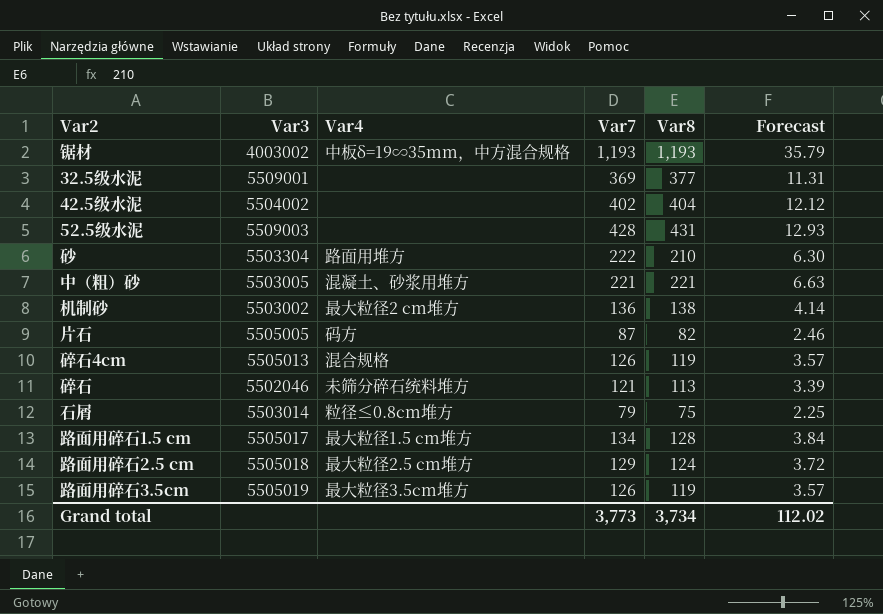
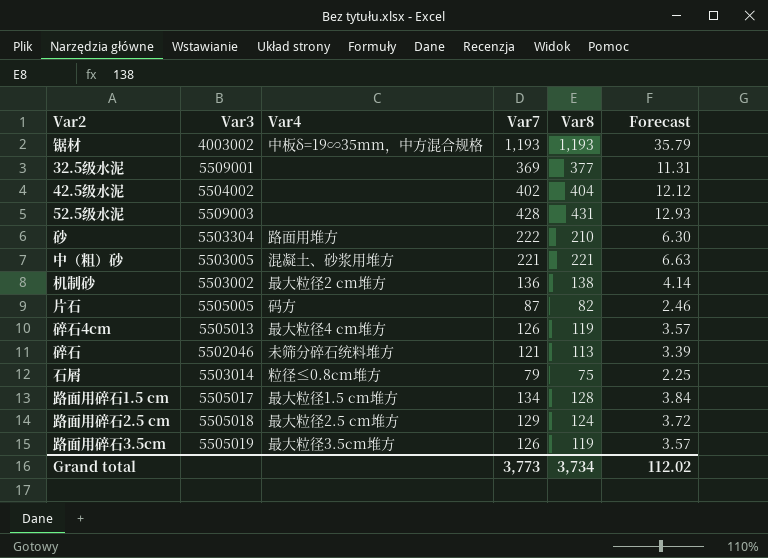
碎石4cm | Var4: 混合规格 -> 最大粒径4 cm堆方

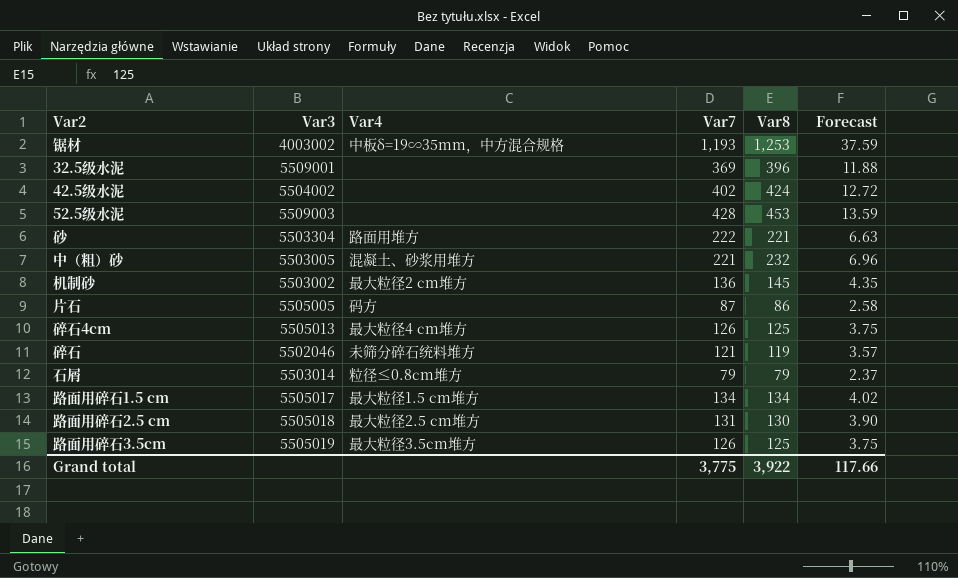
锯材 | Var8: 1,193 -> 1,253
锯材 | Forecast: 35.79 -> 37.59
32.5级水泥 | Var8: 377 -> 396
32.5级水泥 | Forecast: 11.31 -> 11.88
42.5级水泥 | Var8: 404 -> 424
42.5级水泥 | Forecast: 12.12 -> 12.72
52.5级水泥 | Var8: 431 -> 453
52.5级水泥 | Forecast: 12.93 -> 13.59
砂 | Var8: 210 -> 221
砂 | Forecast: 6.30 -> 6.63
中（粗）砂 | Var8: 221 -> 232
中（粗）砂 | Forecast: 6.63 -> 6.96
机制砂 | Var8: 138 -> 145
机制砂 | Forecast: 4.14 -> 4.35
片石 | Var8: 82 -> 86
片石 | Forecast: 2.46 -> 2.58
碎石4cm | Var8: 119 -> 125
碎石4cm | Forecast: 3.57 -> 3.75
碎石 | Var8: 113 -> 119
碎石 | Forecast: 3.39 -> 3.57
石屑 | Var8: 75 -> 79
石屑 | Forecast: 2.25 -> 2.37
路面用碎石1.5 cm | Var8: 128 -> 134
路面用碎石1.5 cm | Forecast: 3.84 -> 4.02
路面用碎石2.5 cm | Var7: 129 -> 131
路面用碎石2.5 cm | Var8: 124 -> 130
路面用碎石2.5 cm | Forecast: 3.72 -> 3.90
路面用碎石3.5cm | Var8: 119 -> 125
路面用碎石3.5cm | Forecast: 3.57 -> 3.75
Grand total | Var7: 3,773 -> 3,775
Grand total | Var8: 3,734 -> 3,922
Grand total | Forecast: 112.02 -> 117.66

